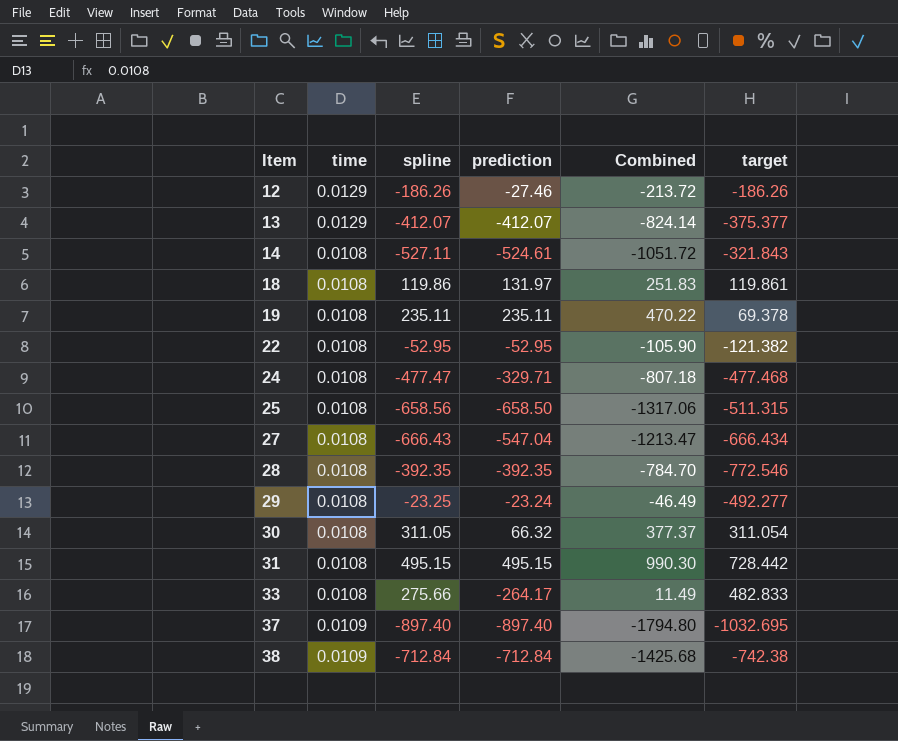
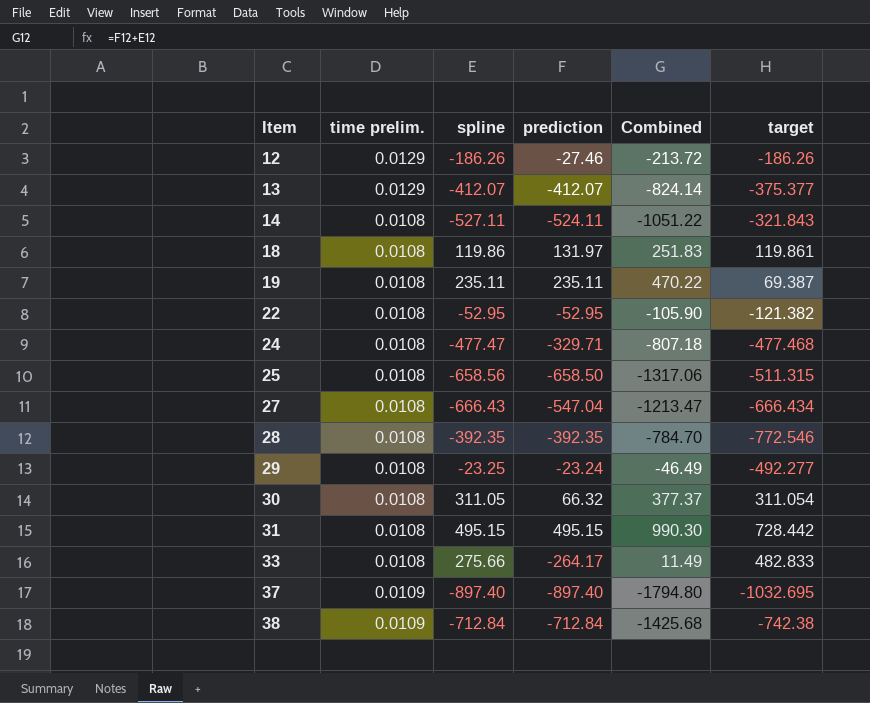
column name: time -> time prelim.
14 | prediction: -524.61 -> -524.11
14 | Combined: -1051.72 -> -1051.22
19 | target: 69.378 -> 69.387

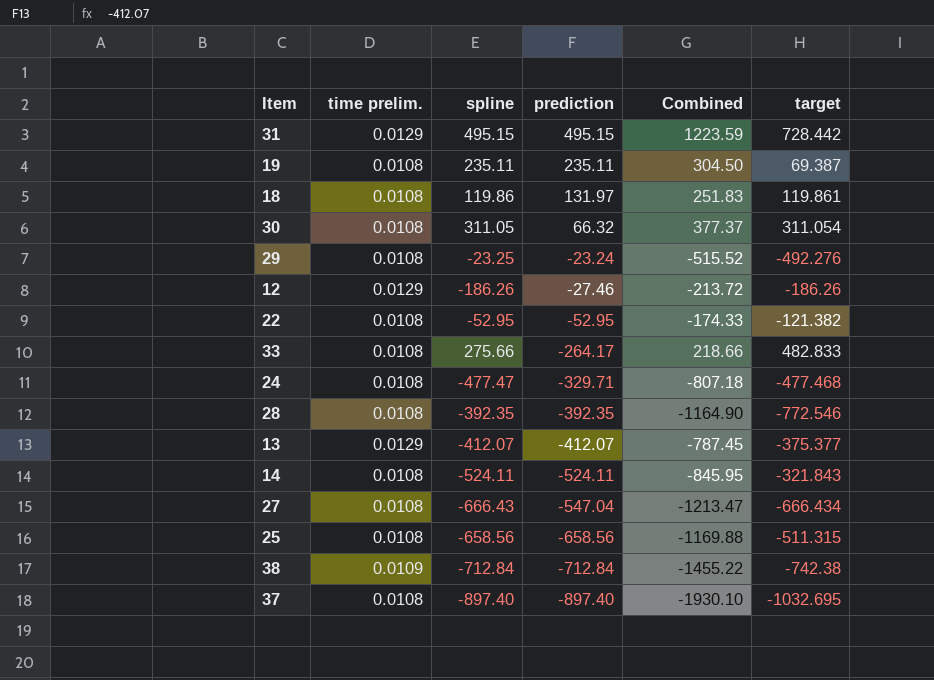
row order: Item ascending -> prediction descending
column Combined | formula: [spline] + [prediction] -> [prediction] + [target]
31 | time prelim.: 0.0108 -> 0.0129
29 | target: -492.277 -> -492.276
14 | spline: -527.11 -> -524.11
25 | prediction: -658.50 -> -658.56
37 | time prelim.: 0.0109 -> 0.0108

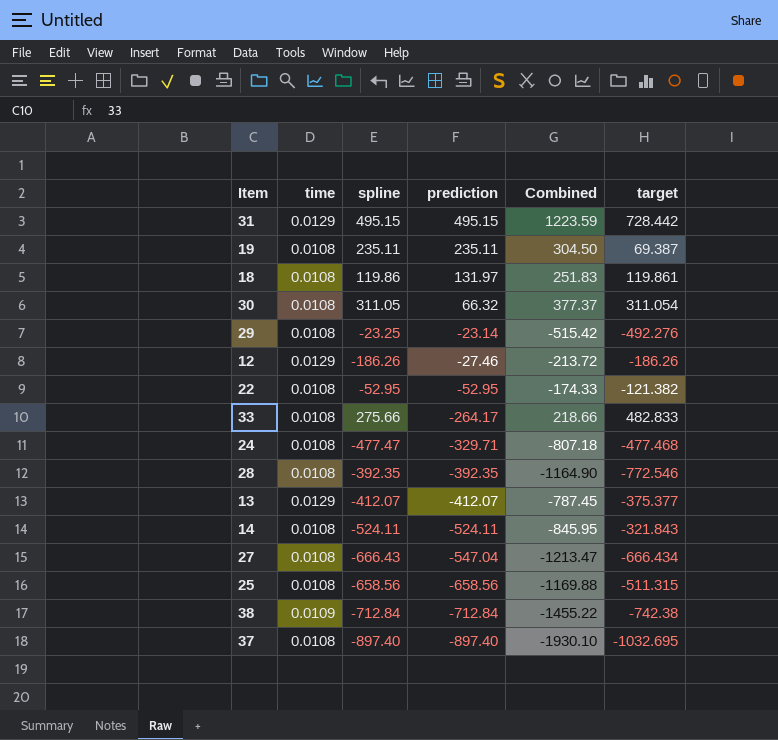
column name: time prelim. -> time
29 | prediction: -23.24 -> -23.14
29 | Combined: -515.52 -> -515.42

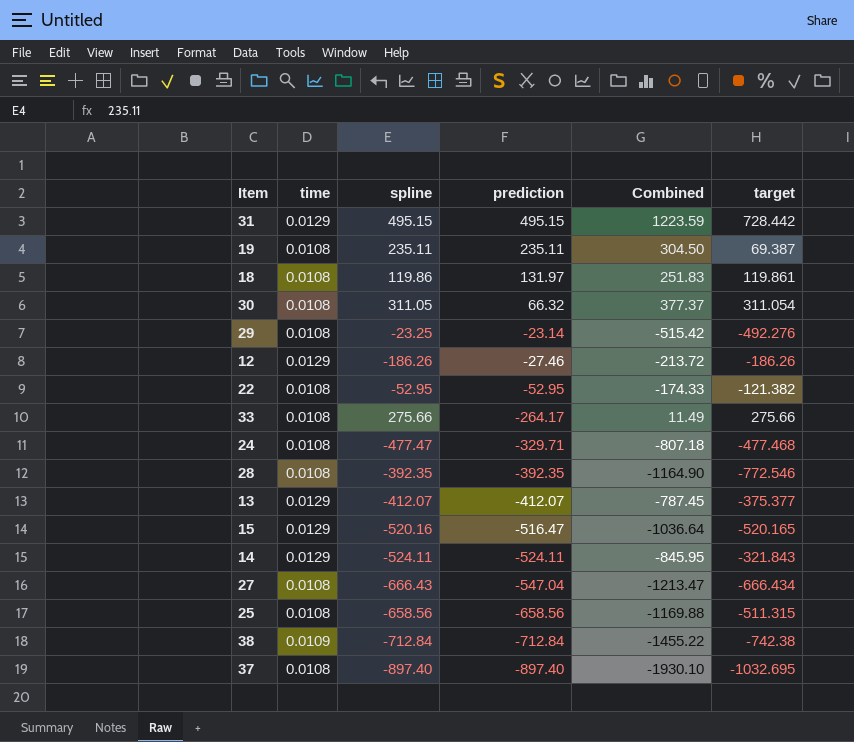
33 | Combined: 218.66 -> 11.49
33 | target: 482.833 -> 275.66
row 15: none -> 0.0129 | -520.16 | -516.47 | -1036.64 | -520.165
14 | time: 0.0108 -> 0.0129

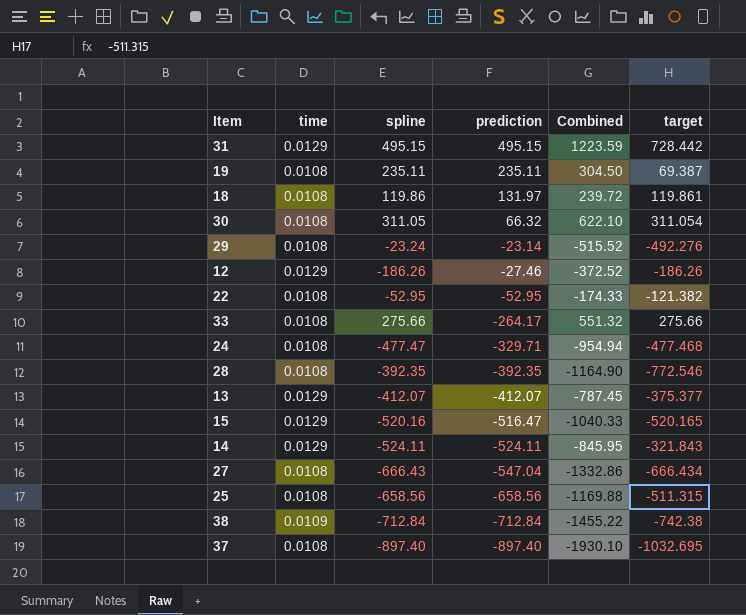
column Combined | formula: [prediction] + [target] -> [spline] + [target]
29 | spline: -23.25 -> -23.24

